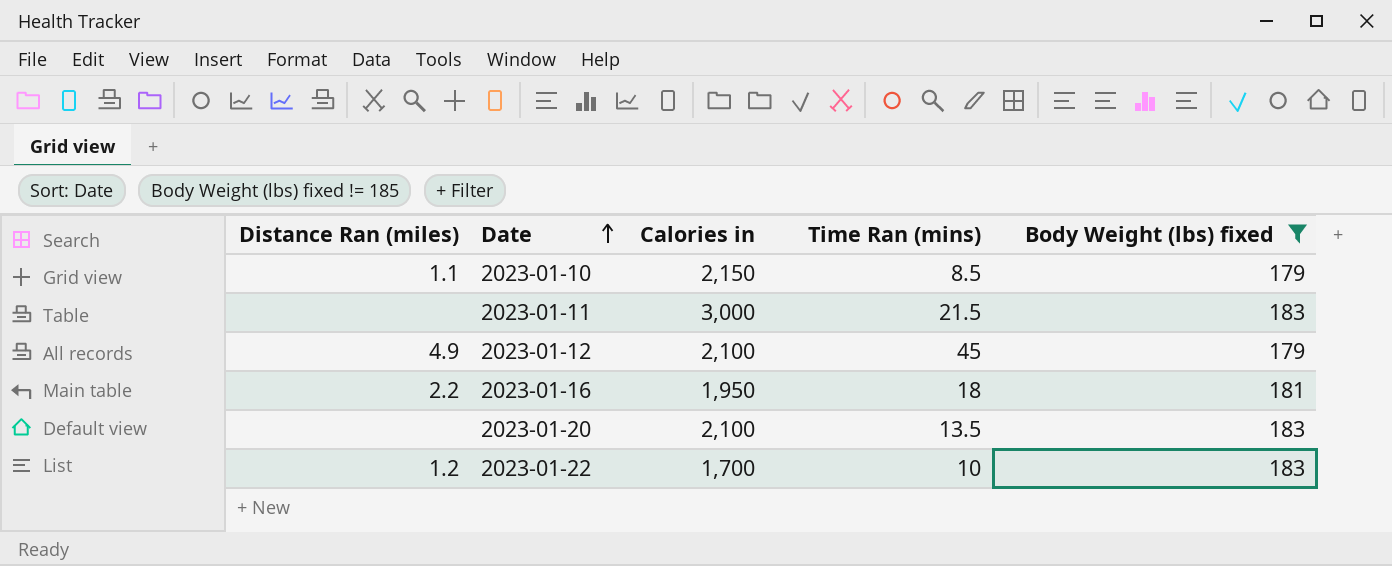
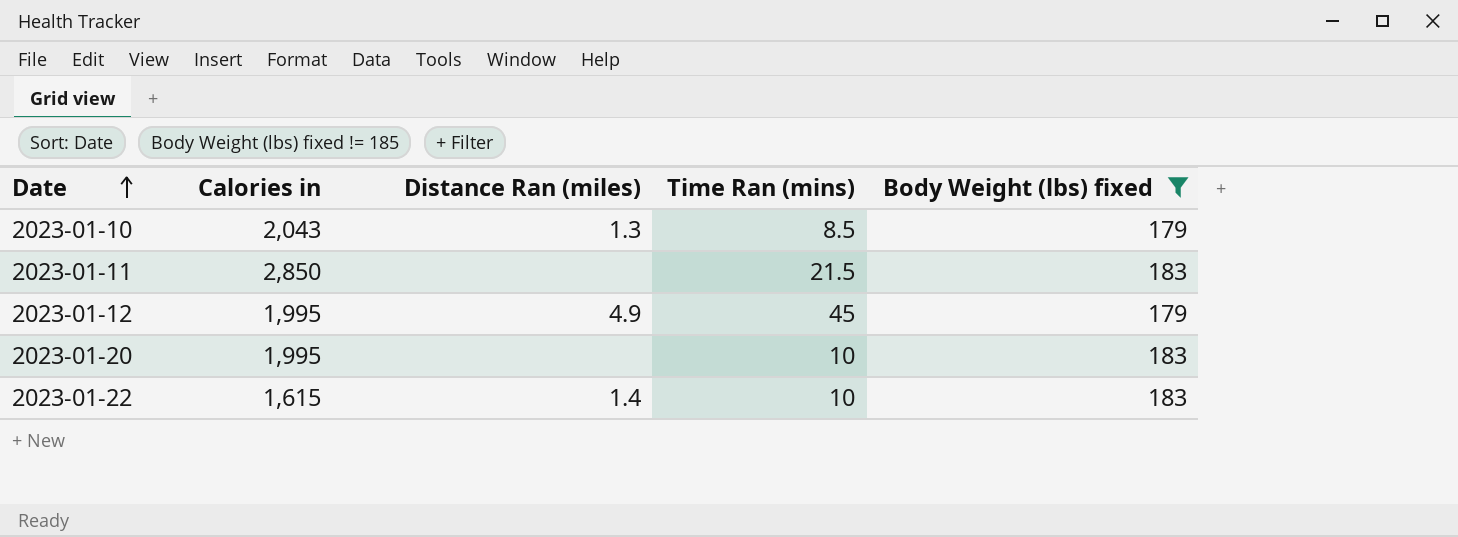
column Distance Ran (miles) | position: 1 -> 3
row 2023-01-16: 2.2 | 1,950 | 18 | 181 -> none
2023-01-10 | Calories in: 2,150 -> 2,043
2023-01-10 | Distance Ran (miles): 1.1 -> 1.3
2023-01-11 | Calories in: 3,000 -> 2,850
2023-01-12 | Calories in: 2,100 -> 1,995
2023-01-20 | Calories in: 2,100 -> 1,995
2023-01-20 | Time Ran (mins): 13.5 -> 10
2023-01-22 | Calories in: 1,700 -> 1,615
2023-01-22 | Distance Ran (miles): 1.2 -> 1.4

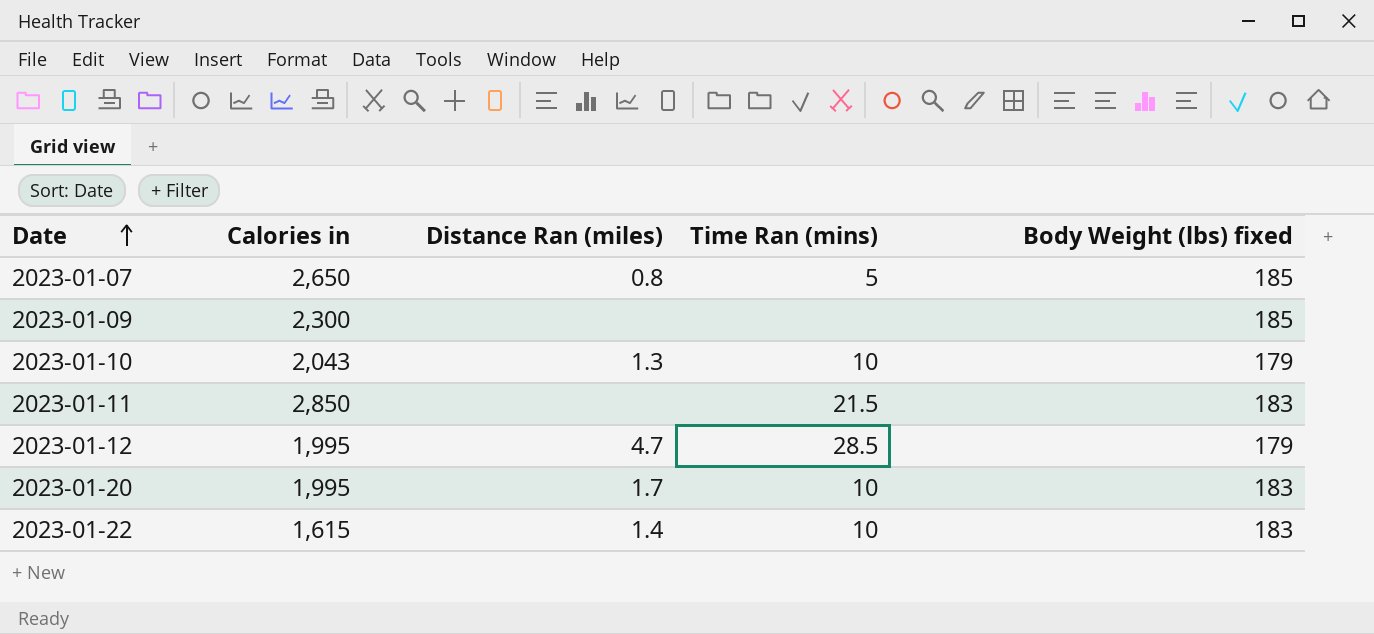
filter: Body Weight (lbs) fixed != 185 -> none
2023-01-10 | Time Ran (mins): 8.5 -> 10
2023-01-12 | Distance Ran (miles): 4.9 -> 4.7
2023-01-12 | Time Ran (mins): 45 -> 28.5
2023-01-20 | Distance Ran (miles): none -> 1.7

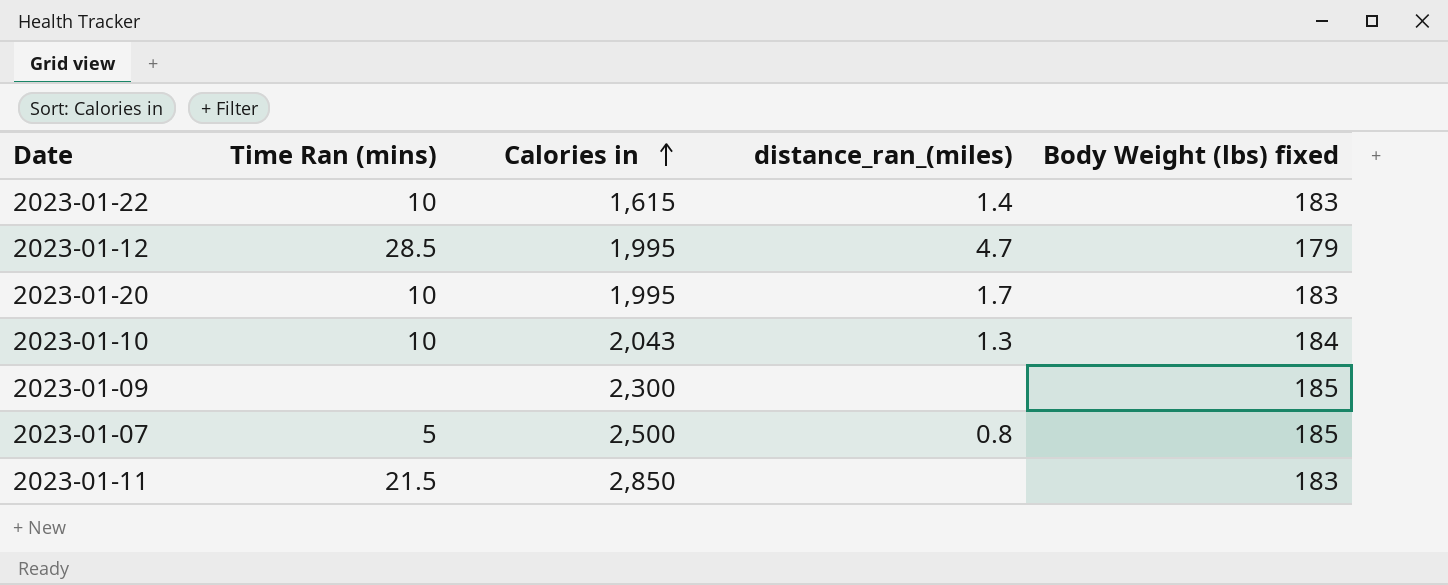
row order: Date ascending -> Calories in ascending
column Time Ran (mins) | position: 4 -> 2
column name: Distance Ran (miles) -> distance_ran_(miles)
2023-01-10 | Body Weight (lbs) fixed: 179 -> 184
2023-01-07 | Calories in: 2,650 -> 2,500

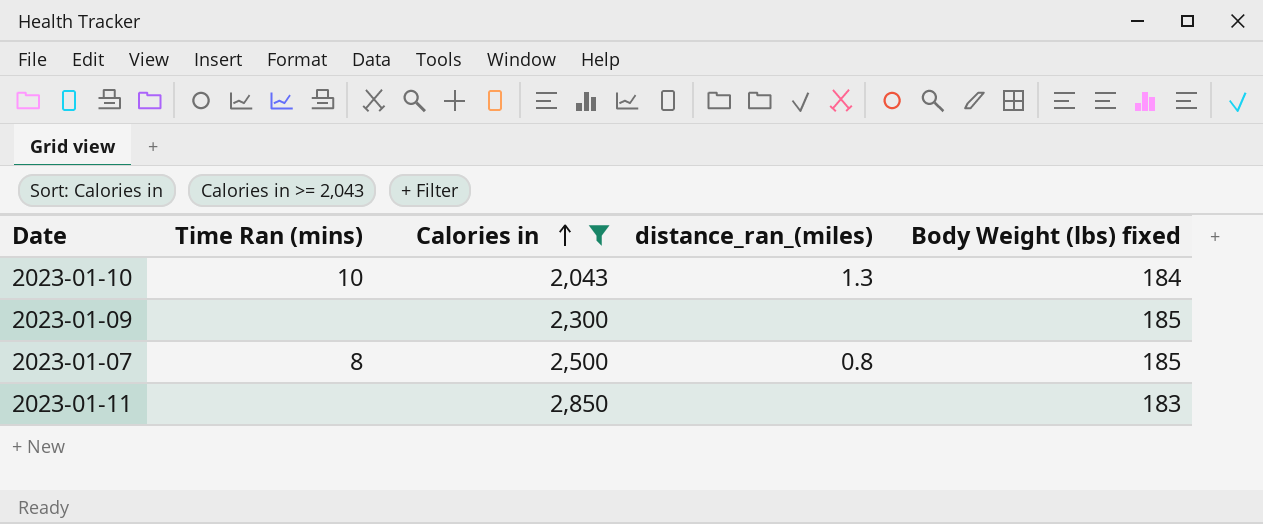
filter: none -> Calories in >= 2,043
2023-01-07 | Time Ran (mins): 5 -> 8
2023-01-11 | Time Ran (mins): 21.5 -> none

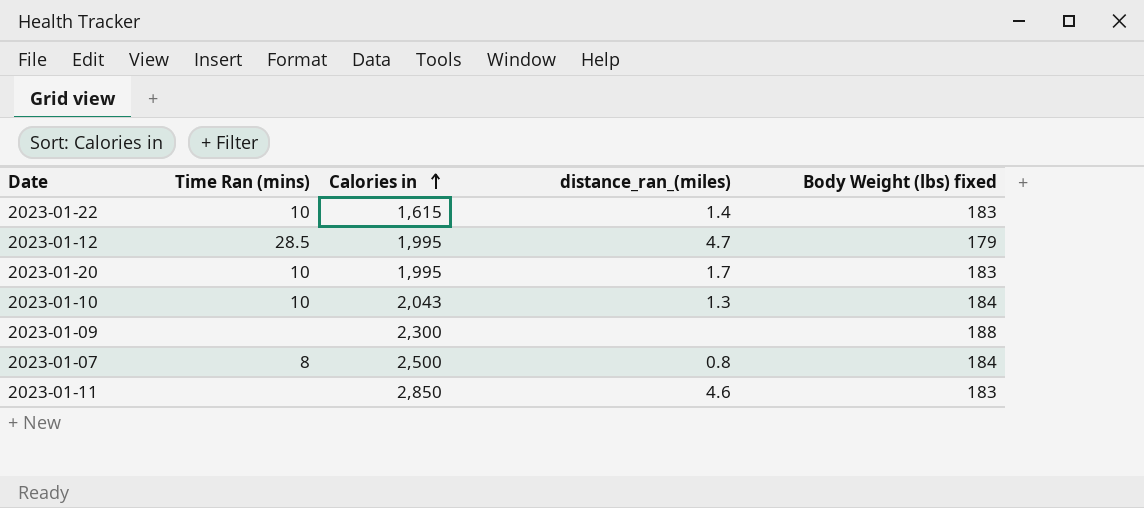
filter: Calories in >= 2,043 -> none
2023-01-09 | Body Weight (lbs) fixed: 185 -> 188
2023-01-07 | Body Weight (lbs) fixed: 185 -> 184
2023-01-11 | distance_ran_(miles): none -> 4.6

